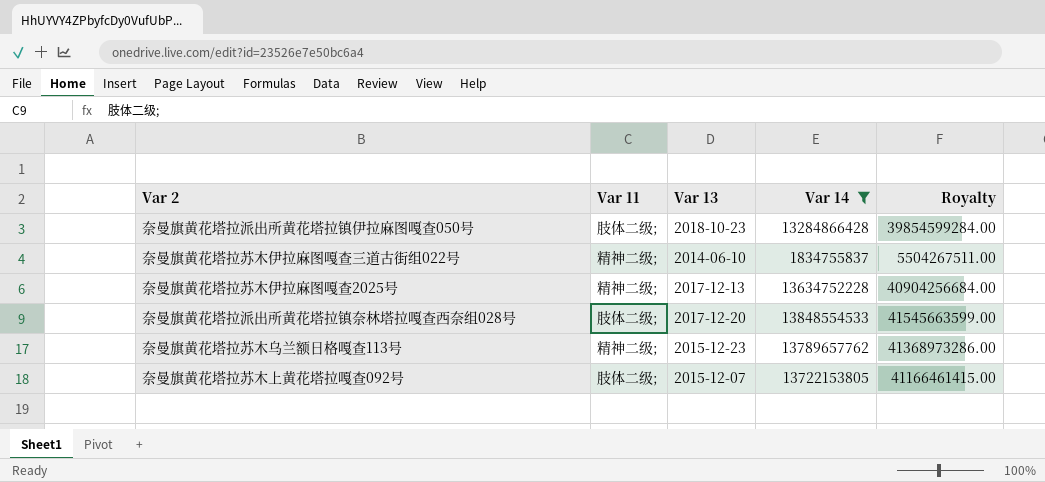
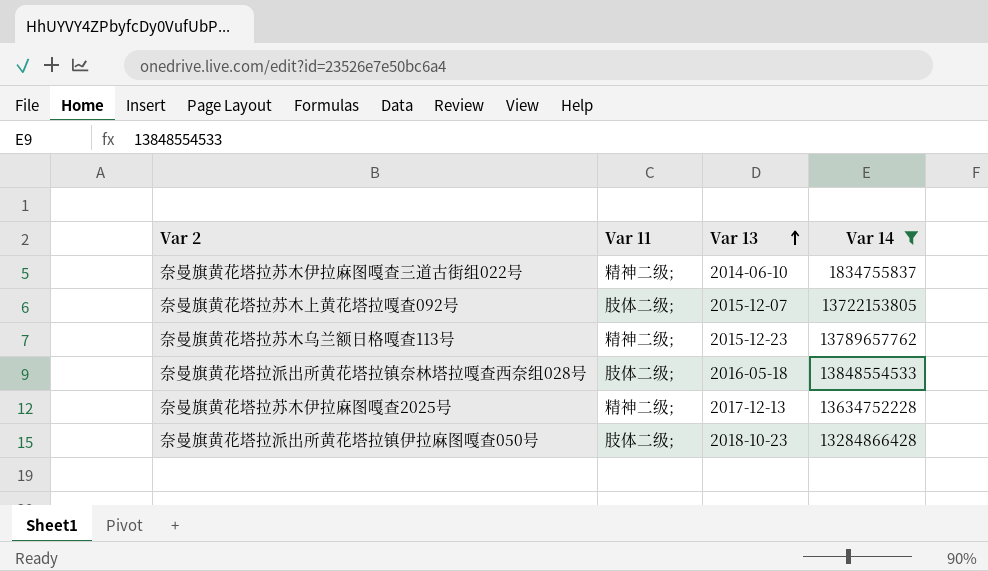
row order: none -> Var 13 ascending
column Royalty | formula: [Var 14] * 3 -> none
奈曼旗黄花塔拉派出所黄花塔拉镇奈林塔拉嘎查西奈组028号 | Var 13: 2017-12-20 -> 2016-05-18

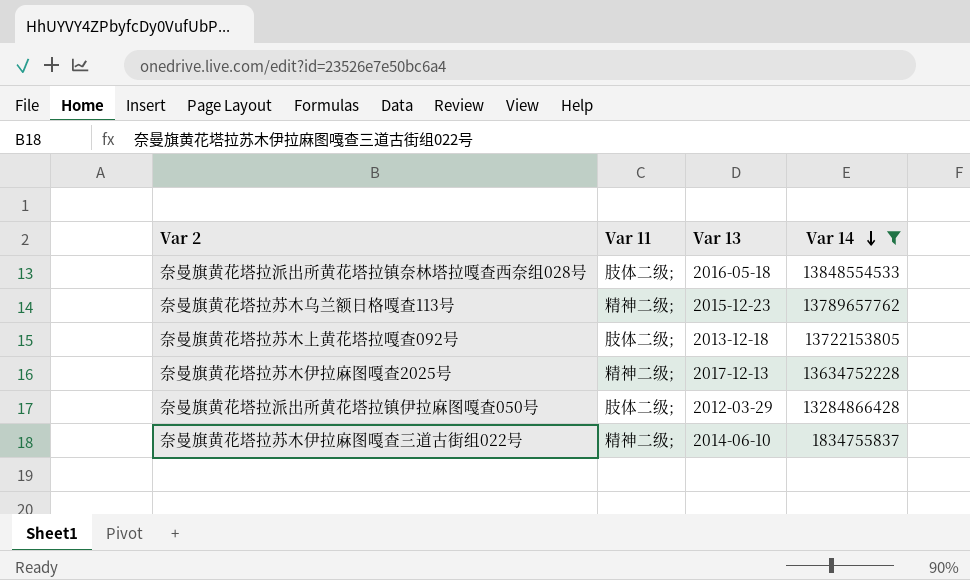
row order: Var 13 ascending -> Var 14 descending
奈曼旗黄花塔拉苏木上黄花塔拉嘎查092号 | Var 13: 2015-12-07 -> 2013-12-18
奈曼旗黄花塔拉派出所黄花塔拉镇伊拉麻图嘎查050号 | Var 13: 2018-10-23 -> 2012-03-29

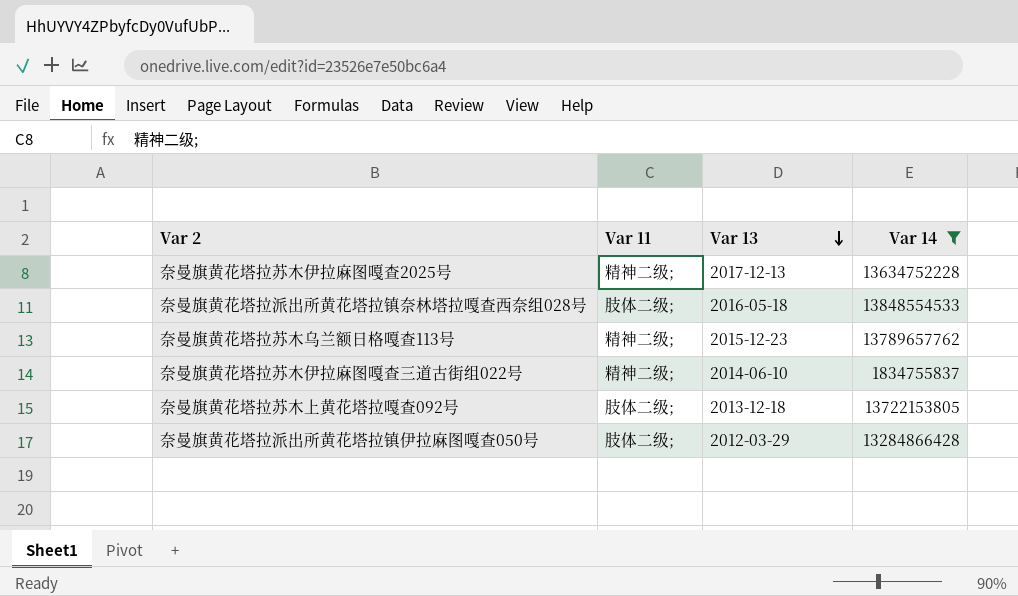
row order: Var 14 descending -> Var 13 descending

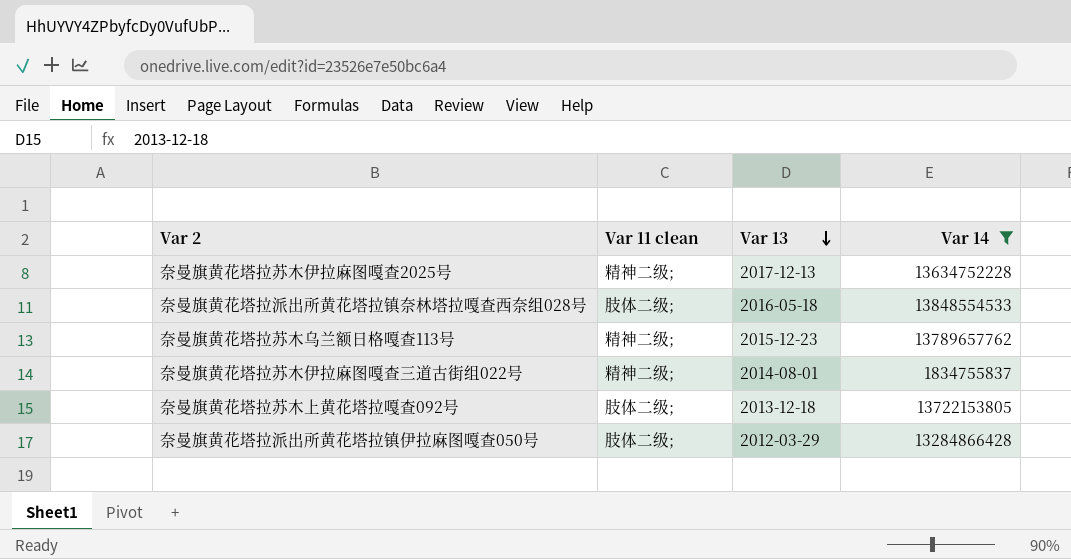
column name: Var 11 -> Var 11 clean
奈曼旗黄花塔拉苏木伊拉麻图嘎查三道古街组022号 | Var 13: 2014-06-10 -> 2014-08-01

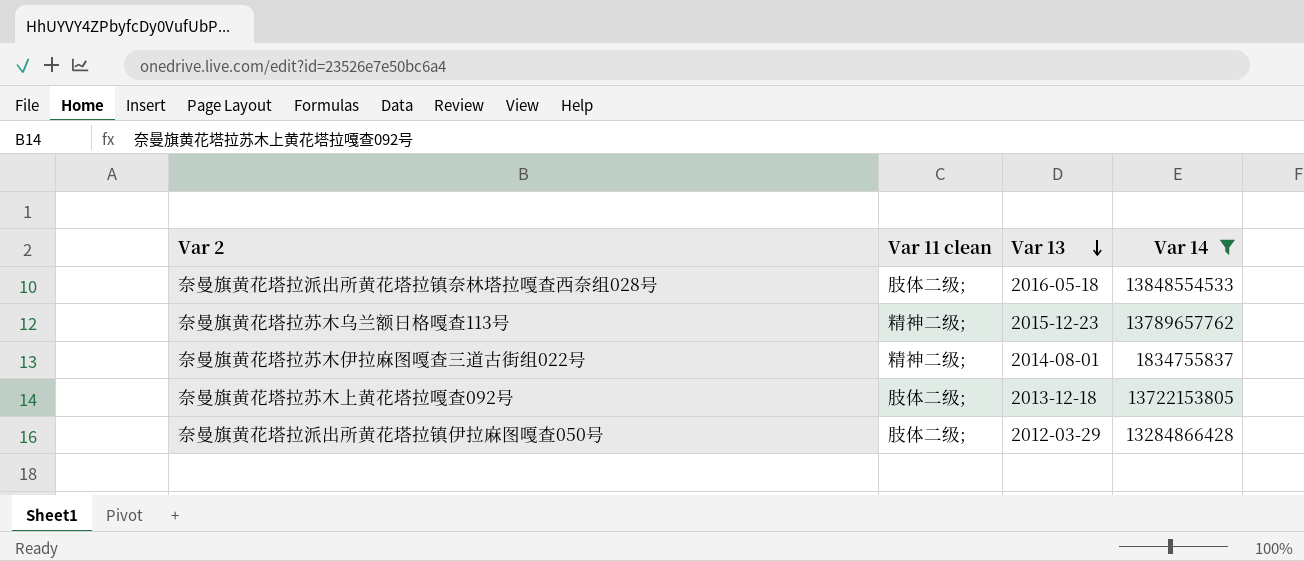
row 奈曼旗黄花塔拉苏木伊拉麻图嘎查2025号: 精神二级; | 2017-12-13 | 13634752228 -> none

